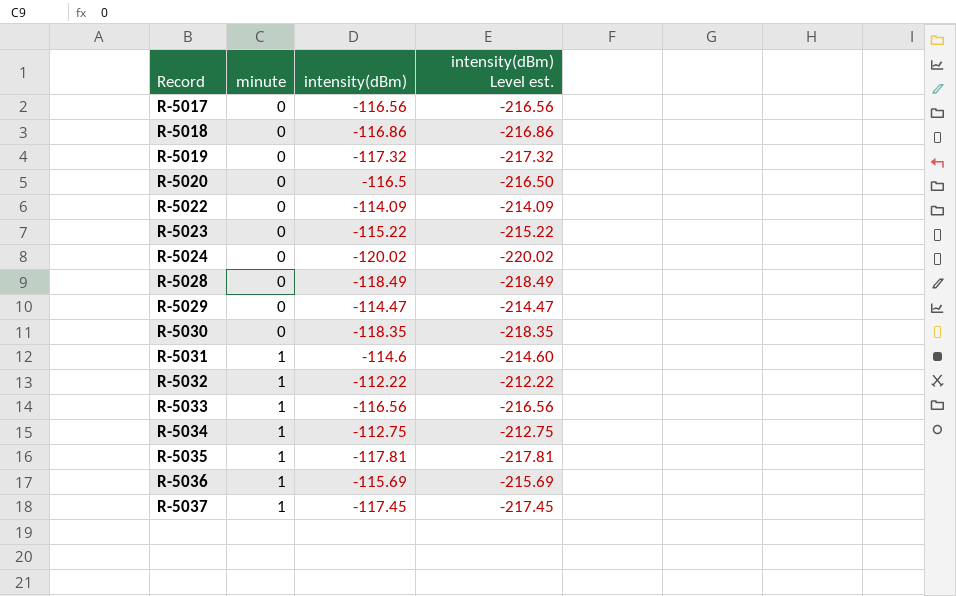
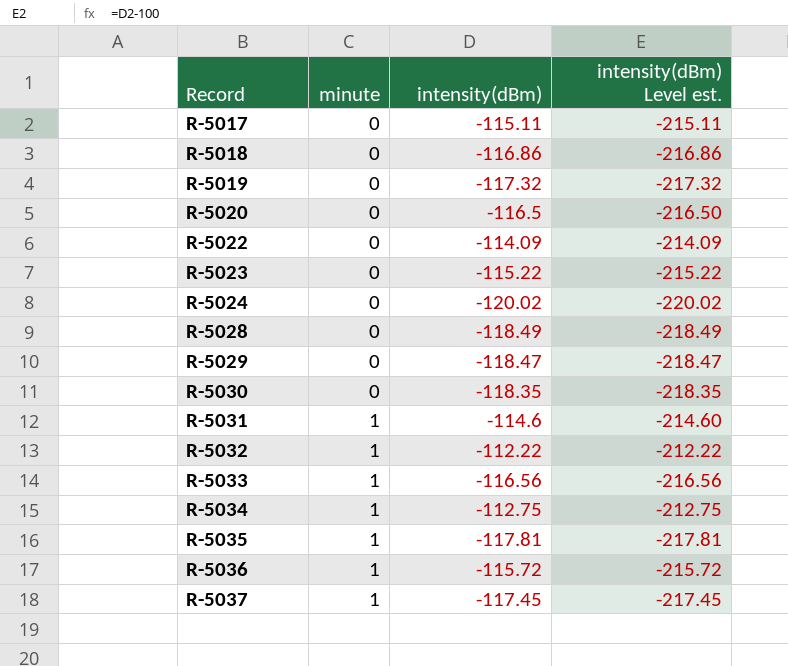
R-5017 | intensity(dBm): -116.56 -> -115.11
R-5017 | intensity(dBm) Level est.: -216.56 -> -215.11
R-5029 | intensity(dBm): -114.47 -> -118.47
R-5029 | intensity(dBm) Level est.: -214.47 -> -218.47
R-5036 | intensity(dBm): -115.69 -> -115.72
R-5036 | intensity(dBm) Level est.: -215.69 -> -215.72

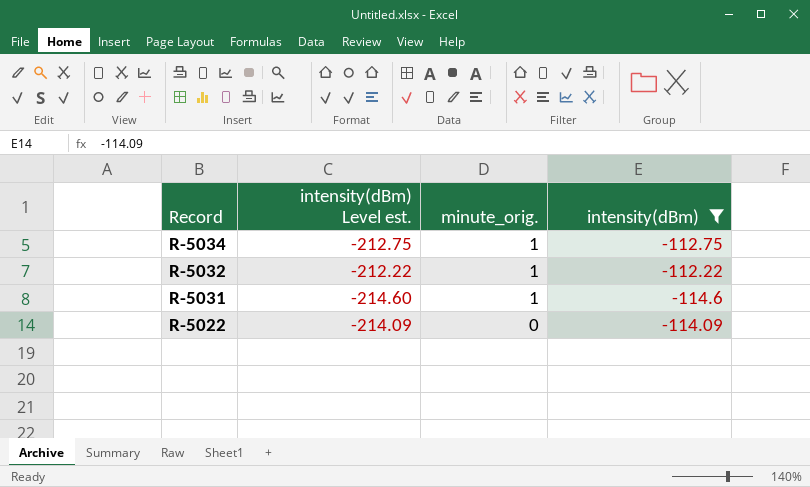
filter: none -> intensity(dBm) >= -114.6
row order: Record ascending -> Record descending
column intensity(dBm) Level est. | position: 4 -> 2
column name: minute -> minute_orig.

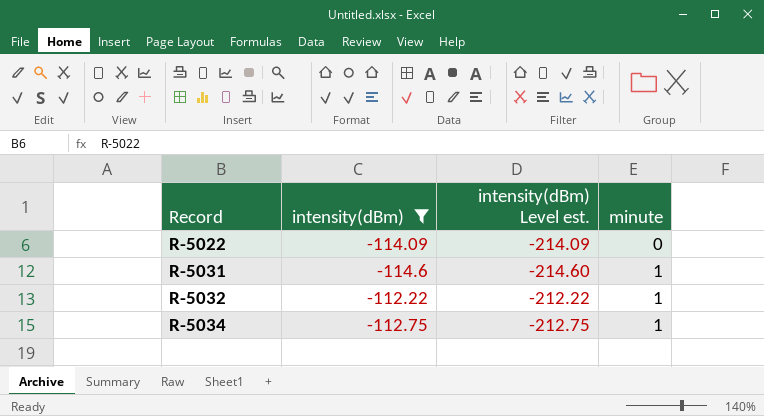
row order: Record descending -> Record ascending
column intensity(dBm) | position: 4 -> 2
column name: minute_orig. -> minute

